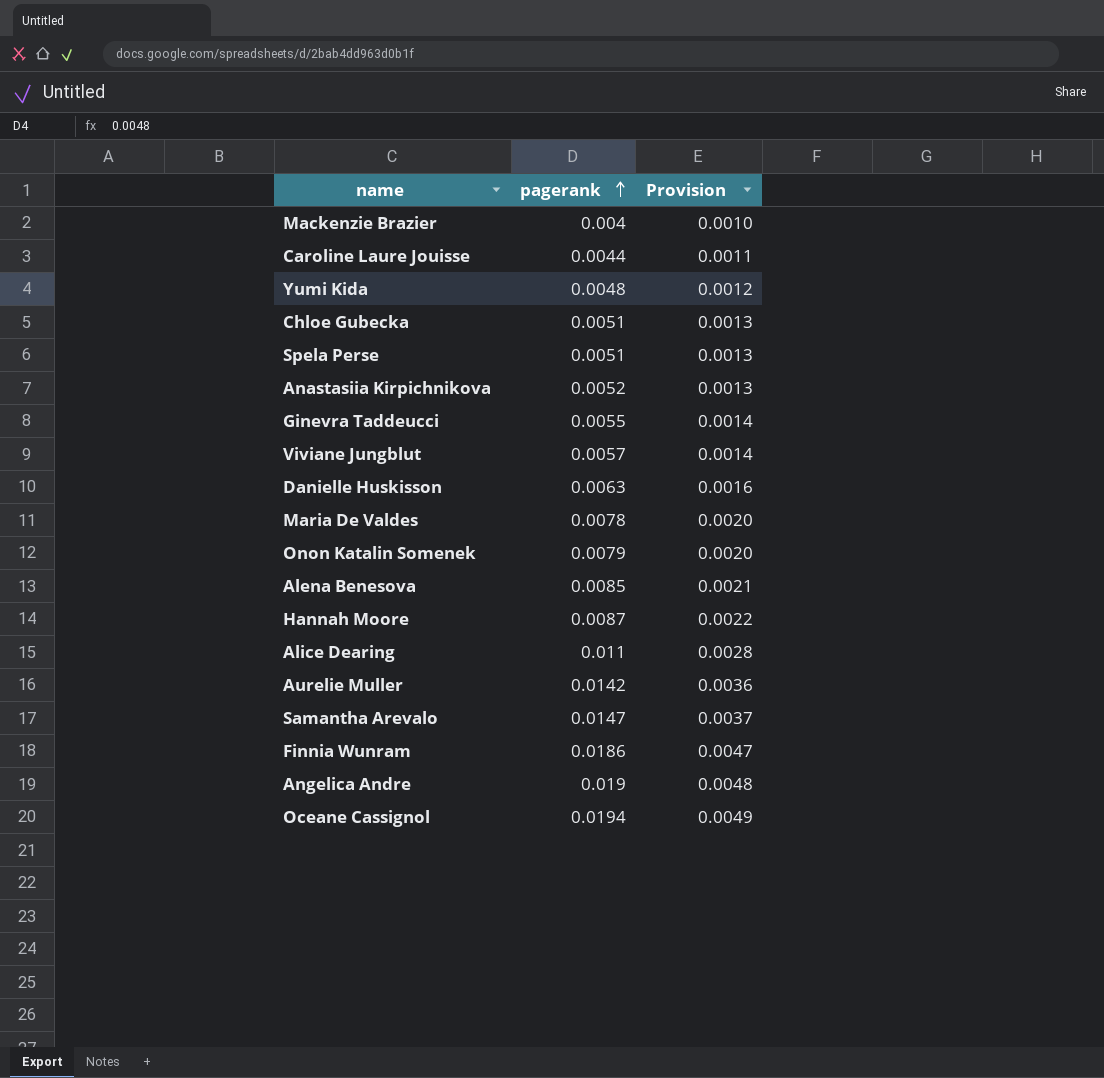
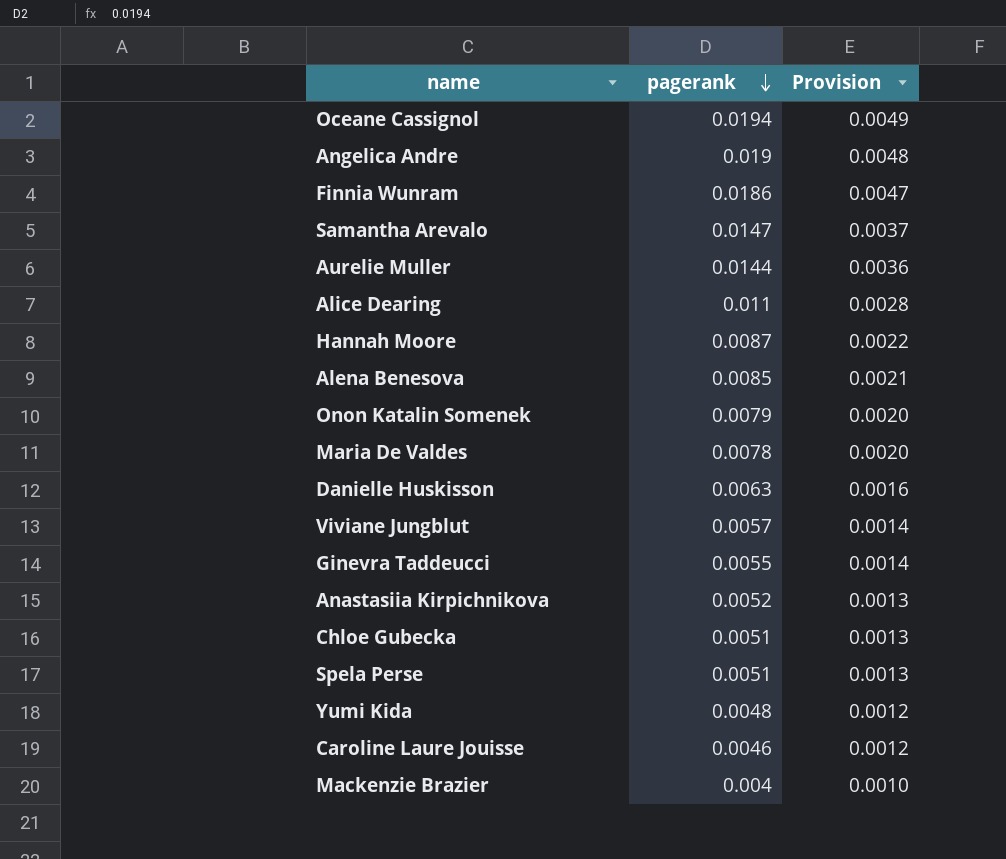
row order: pagerank ascending -> pagerank descending
Aurelie Muller | pagerank: 0.0142 -> 0.0144
Caroline Laure Jouisse | pagerank: 0.0044 -> 0.0046
Caroline Laure Jouisse | Provision: 0.0011 -> 0.0012

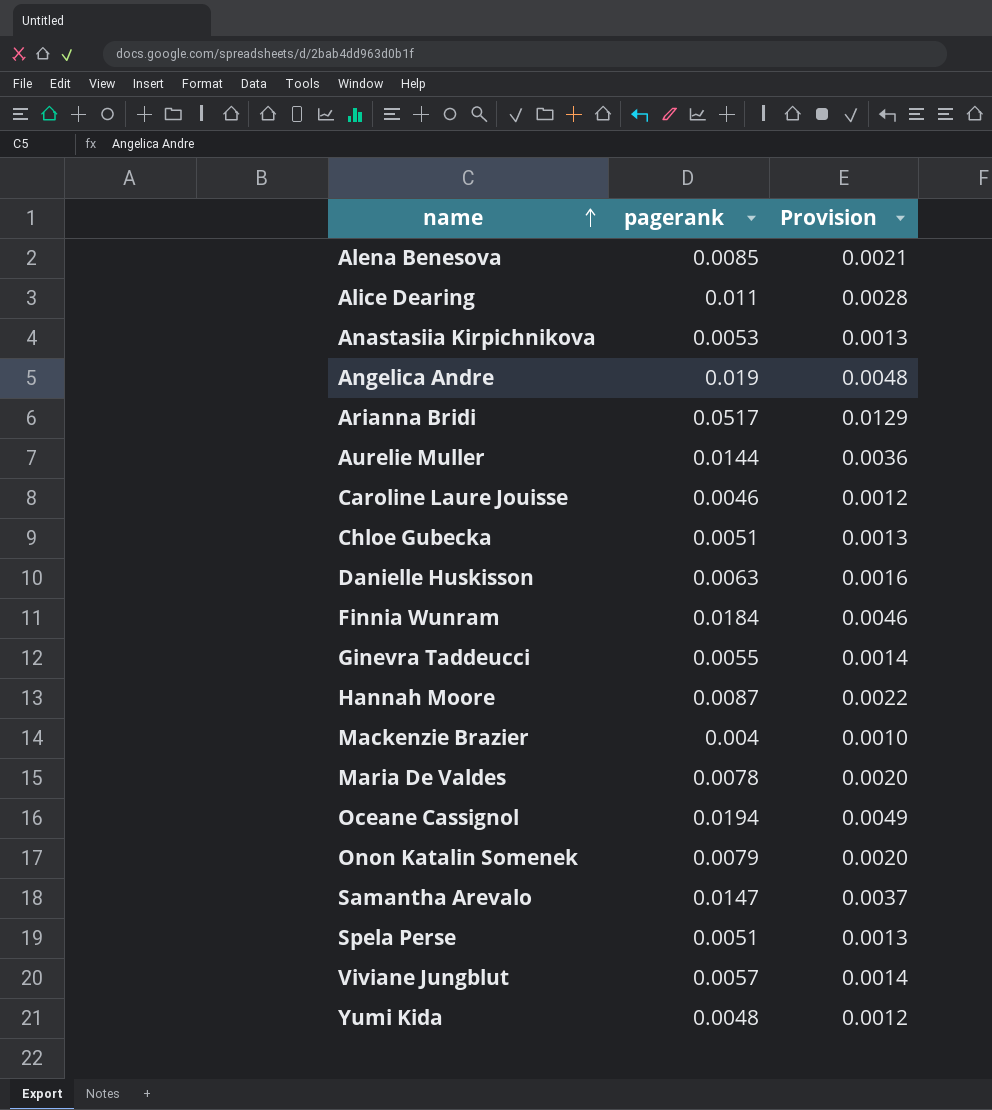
row order: pagerank descending -> name ascending
Anastasiia Kirpichnikova | pagerank: 0.0052 -> 0.0053
row Arianna Bridi: none -> 0.0517 | 0.0129
Finnia Wunram | pagerank: 0.0186 -> 0.0184
Finnia Wunram | Provision: 0.0047 -> 0.0046

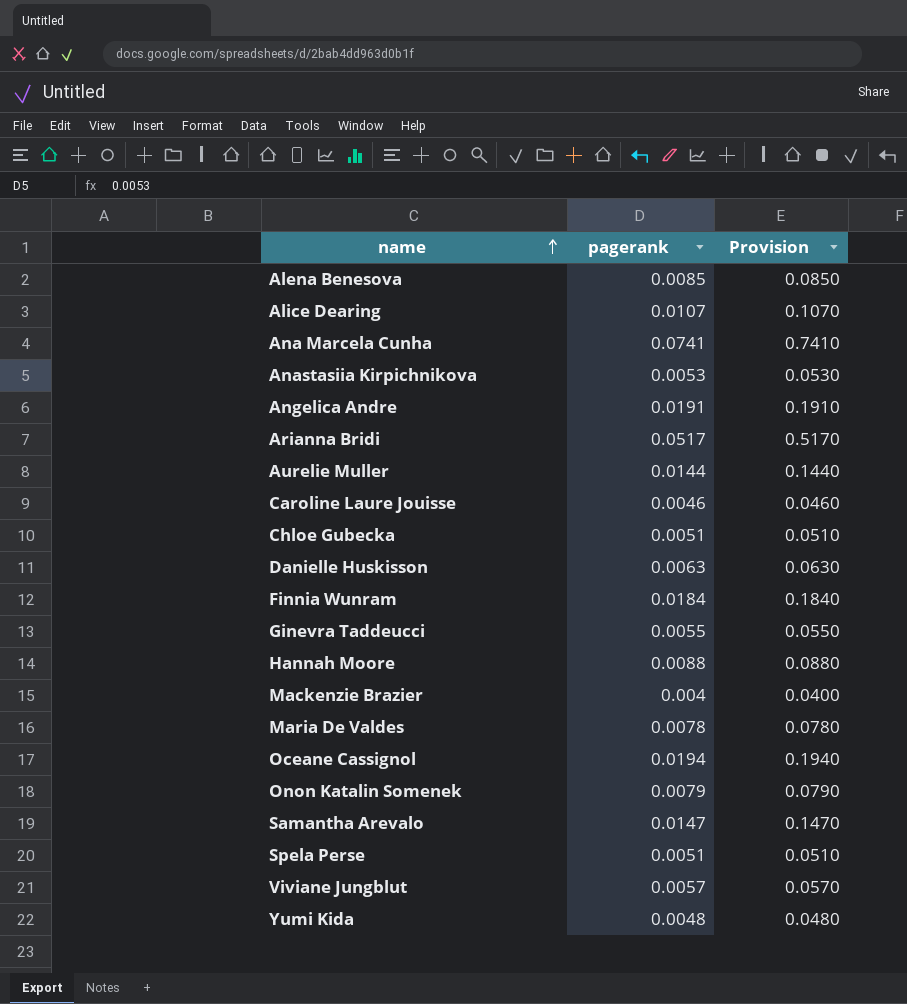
column Provision | formula: [pagerank] * 0.25 -> [pagerank] * 10
Alice Dearing | pagerank: 0.011 -> 0.0107
row Ana Marcela Cunha: none -> 0.0741 | 0.7410
Angelica Andre | pagerank: 0.019 -> 0.0191
Hannah Moore | pagerank: 0.0087 -> 0.0088

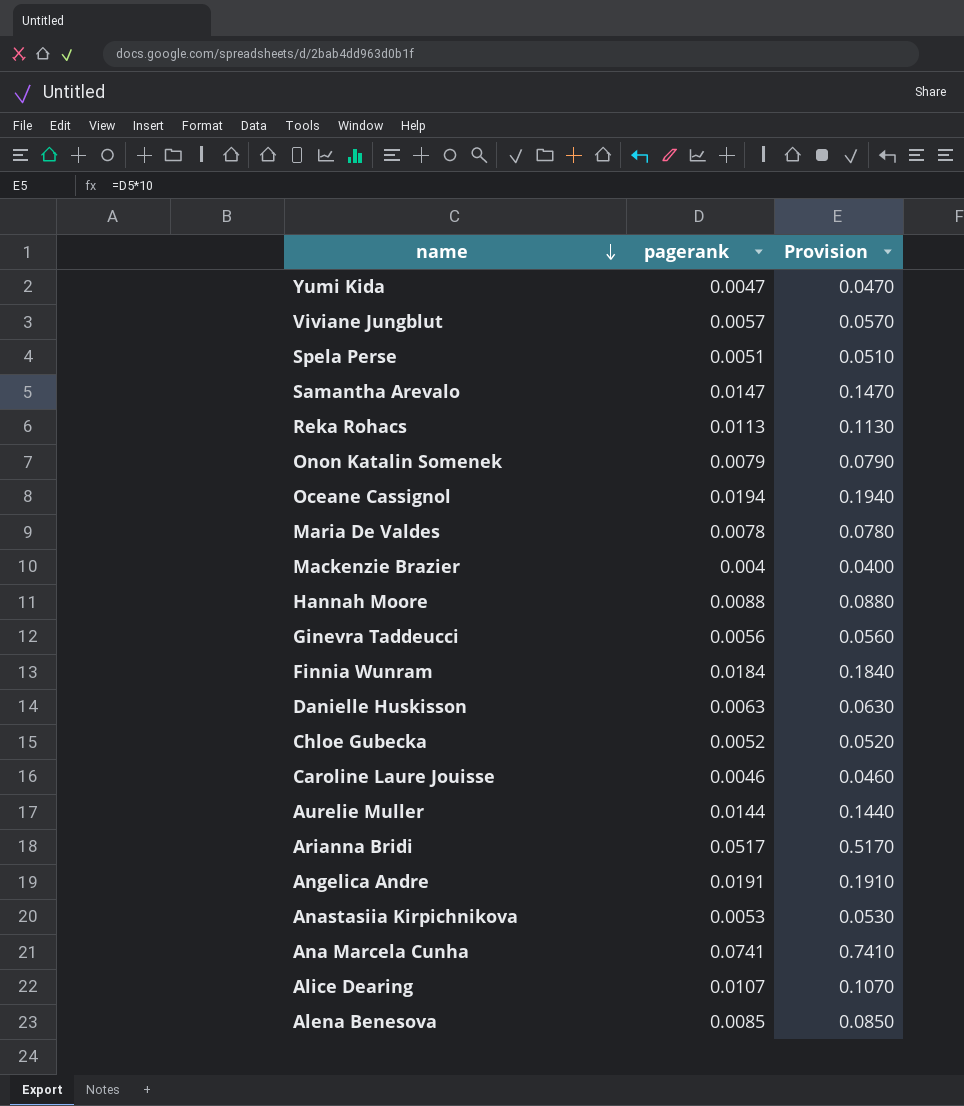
row order: name ascending -> name descending
Yumi Kida | pagerank: 0.0048 -> 0.0047
Yumi Kida | Provision: 0.0480 -> 0.0470
row Reka Rohacs: none -> 0.0113 | 0.1130
Ginevra Taddeucci | pagerank: 0.0055 -> 0.0056
Ginevra Taddeucci | Provision: 0.0550 -> 0.0560
Chloe Gubecka | pagerank: 0.0051 -> 0.0052
Chloe Gubecka | Provision: 0.0510 -> 0.0520

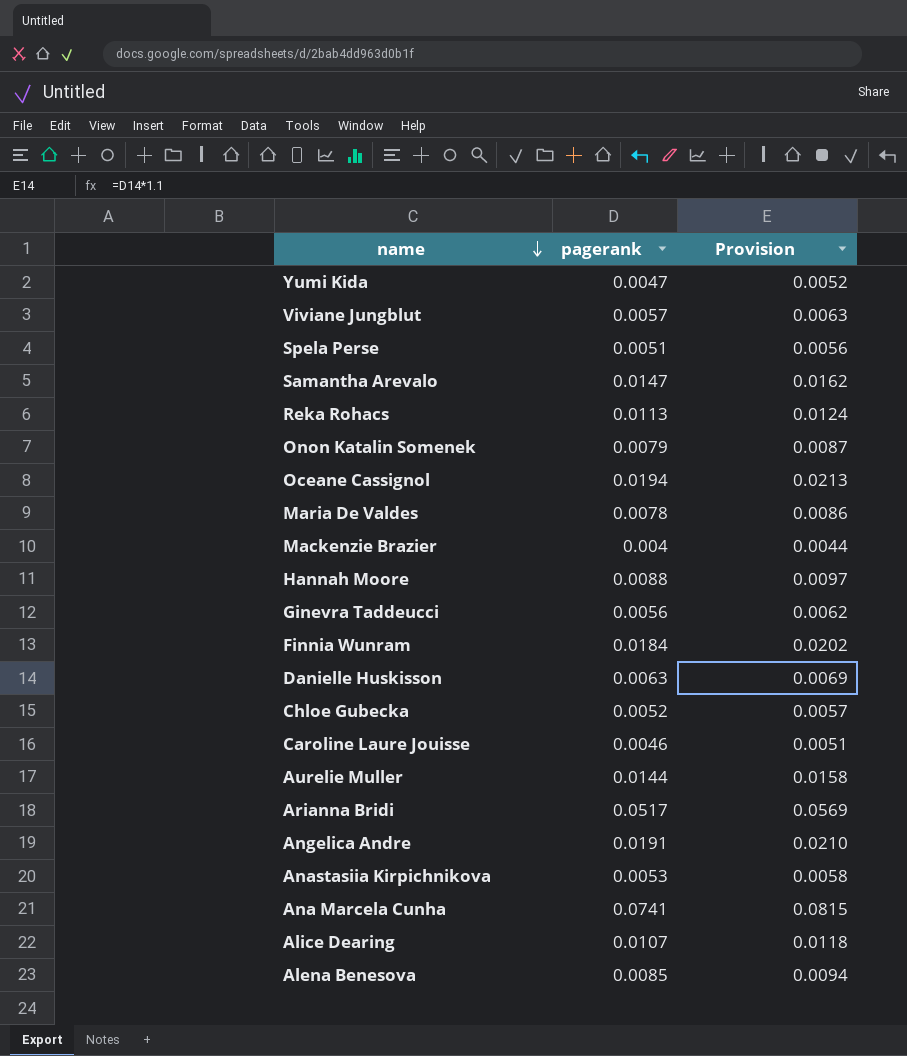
column Provision | formula: [pagerank] * 10 -> [pagerank] * 1.1

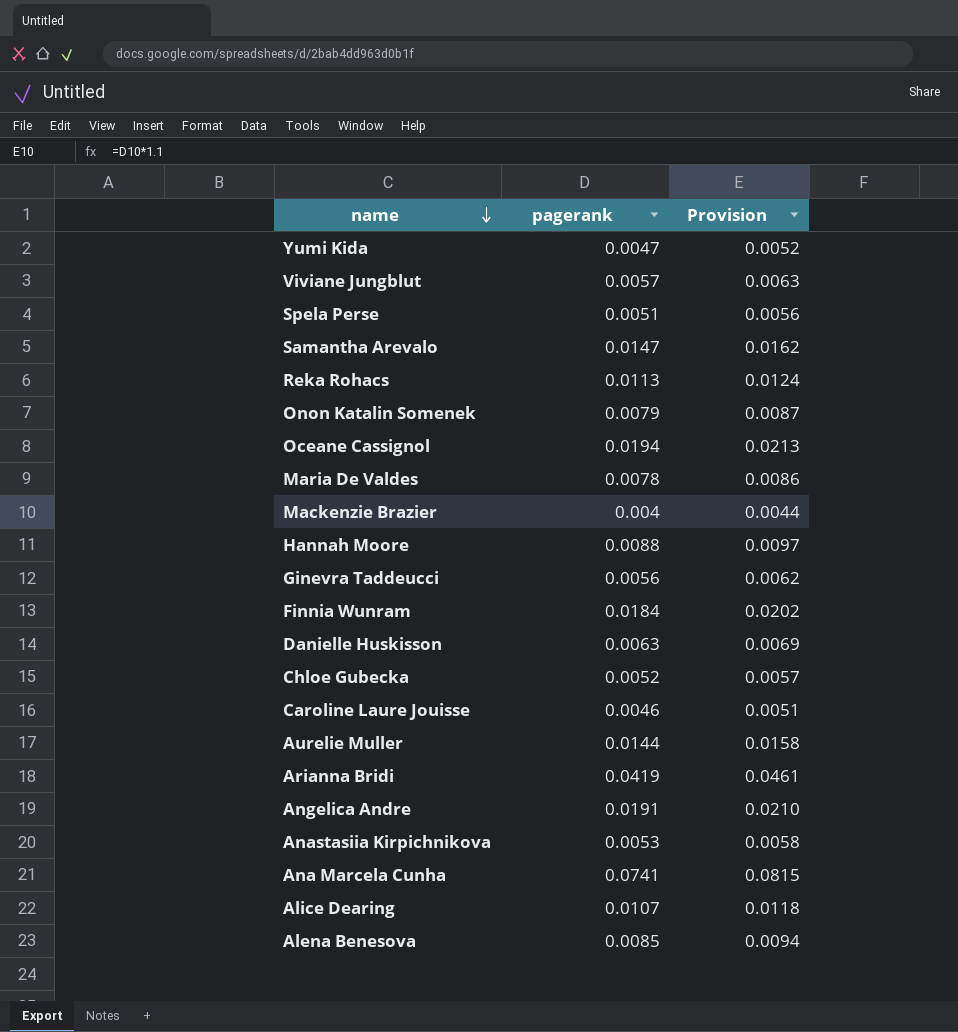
Arianna Bridi | pagerank: 0.0517 -> 0.0419
Arianna Bridi | Provision: 0.0569 -> 0.0461

